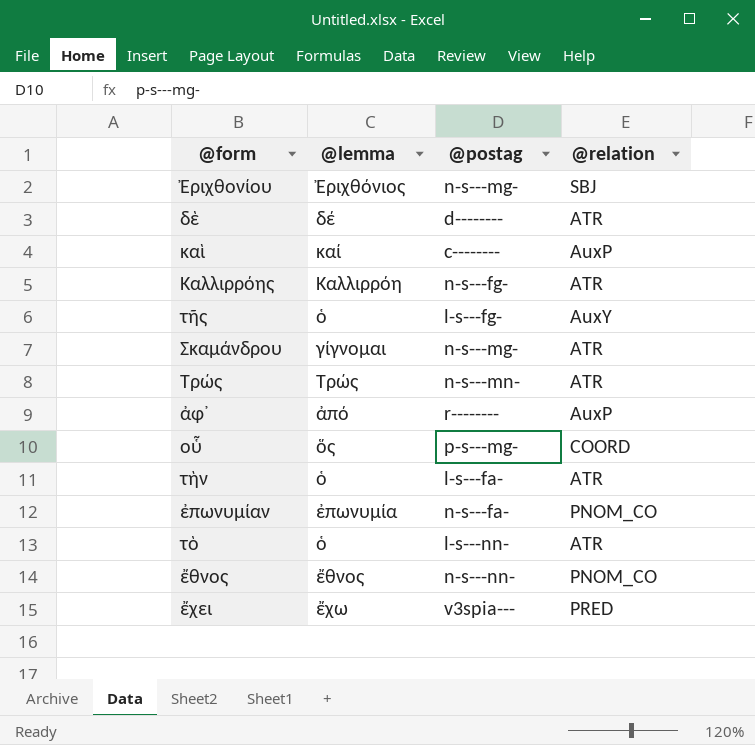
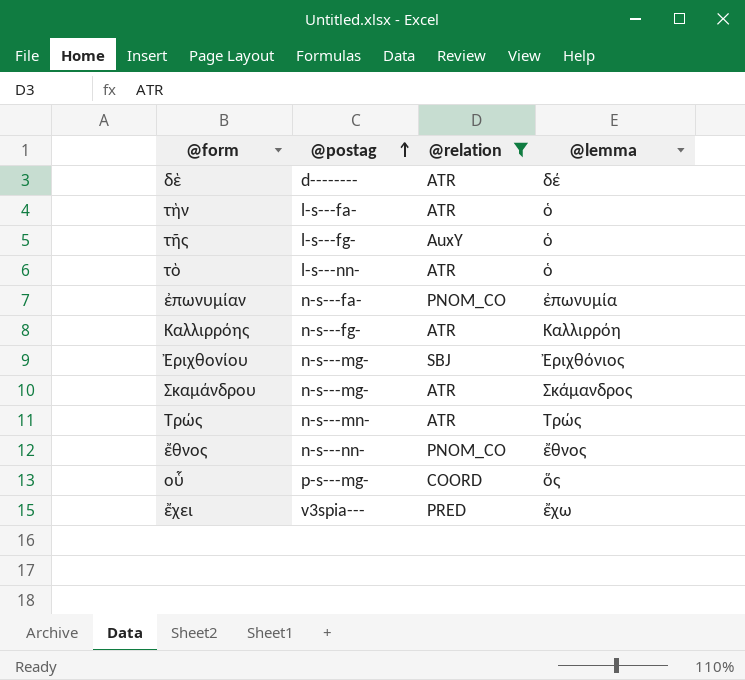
filter: none -> @relation != AuxP
row order: none -> @postag ascending
column @lemma | position: 2 -> 4
Σκαμάνδρου | @lemma: γίγνομαι -> Σκάμανδρος

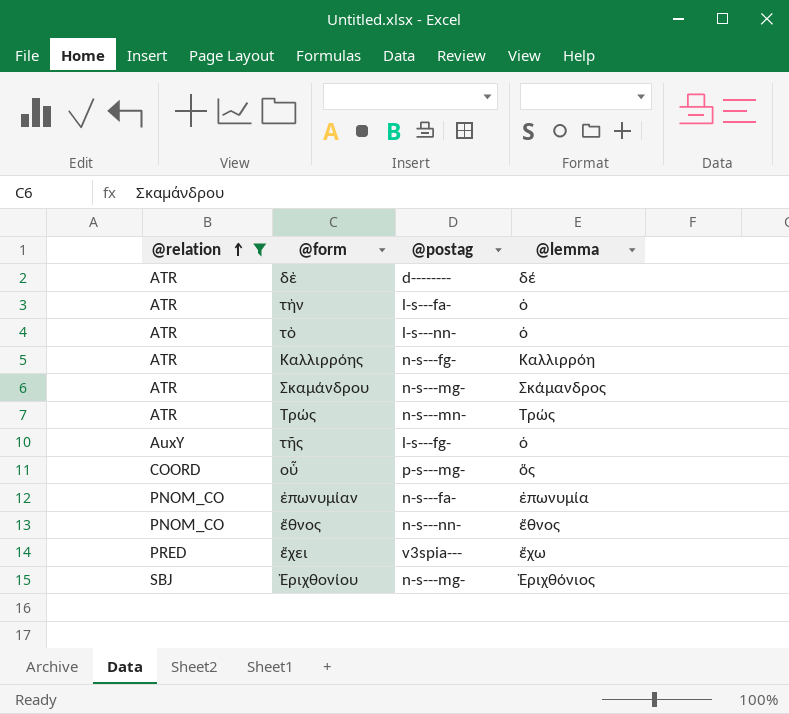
row order: @postag ascending -> @relation ascending
column @relation | position: 3 -> 1

